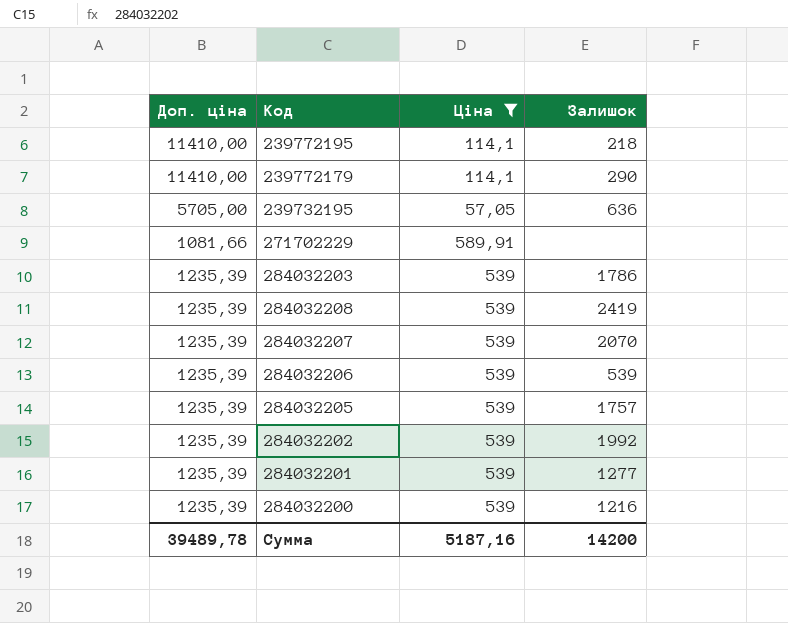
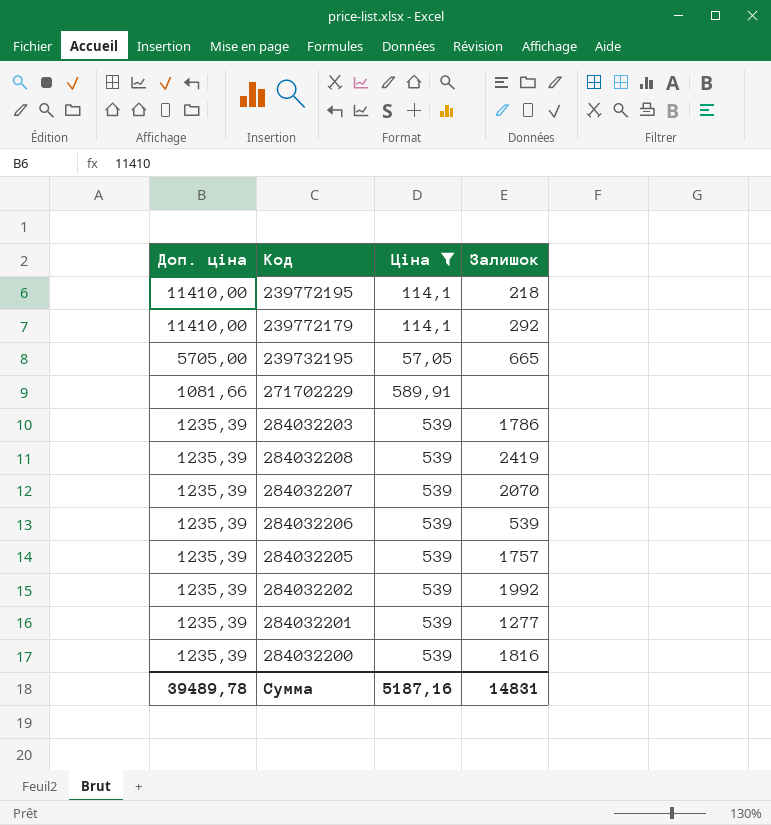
239772179 | Залишок: 290 -> 292
239732195 | Залишок: 636 -> 665
284032200 | Залишок: 1216 -> 1816
Сумма | Залишок: 14200 -> 14831

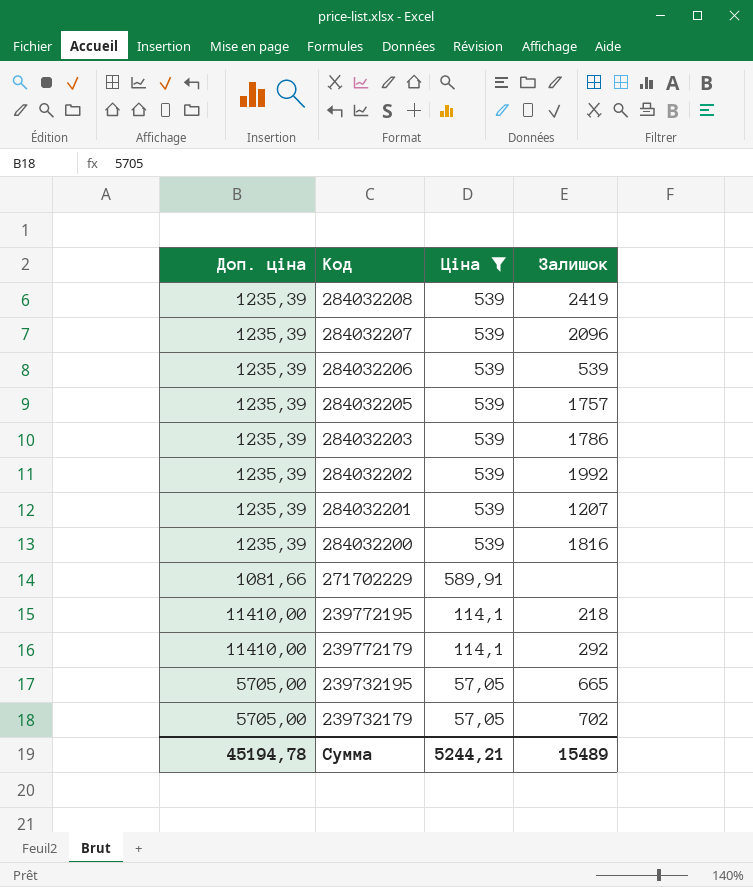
row order: none -> Код descending
284032207 | Залишок: 2070 -> 2096
284032201 | Залишок: 1277 -> 1207
row 239732179: none -> 5705,00 | 57,05 | 702
Сумма | Доп. ціна: 39489,78 -> 45194,78
Сумма | Ціна: 5187,16 -> 5244,21
Сумма | Залишок: 14831 -> 15489

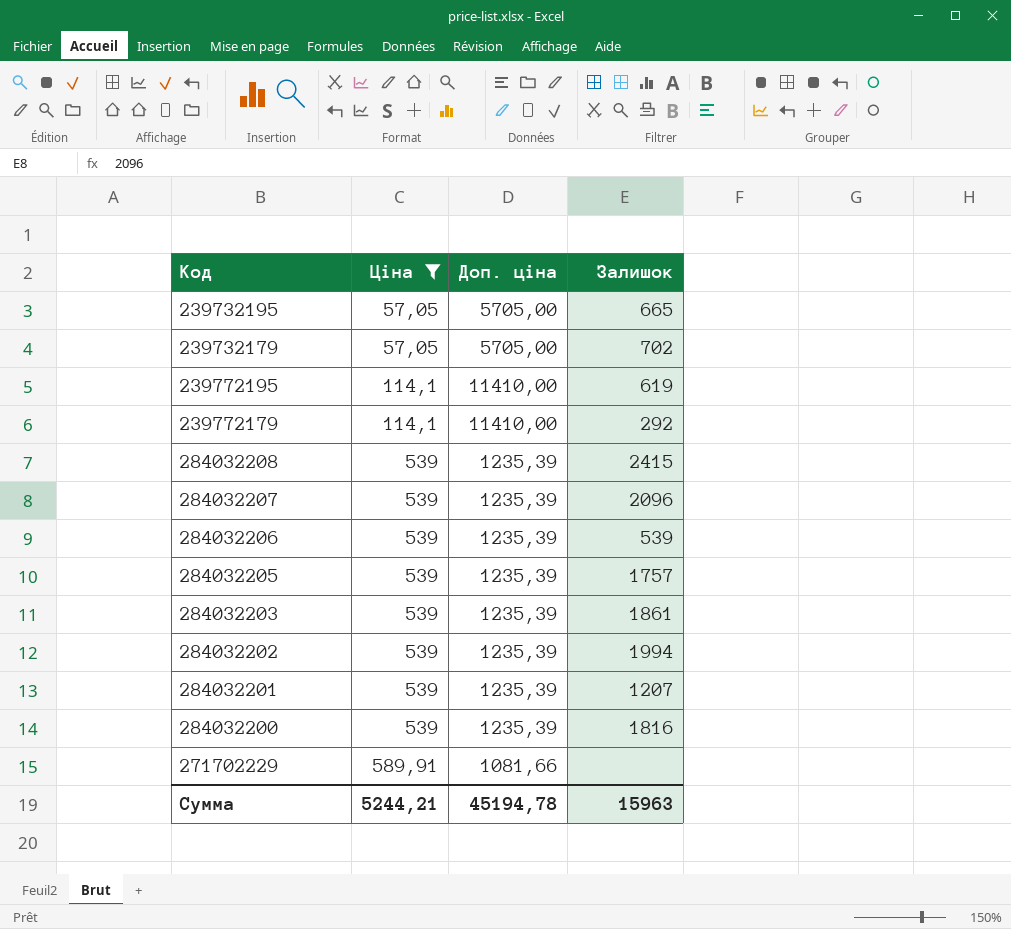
row order: Код descending -> Ціна ascending
column Доп. ціна | position: 1 -> 3
239772195 | Залишок: 218 -> 619
284032208 | Залишок: 2419 -> 2415
284032203 | Залишок: 1786 -> 1861
284032202 | Залишок: 1992 -> 1994
Сумма | Залишок: 15489 -> 15963

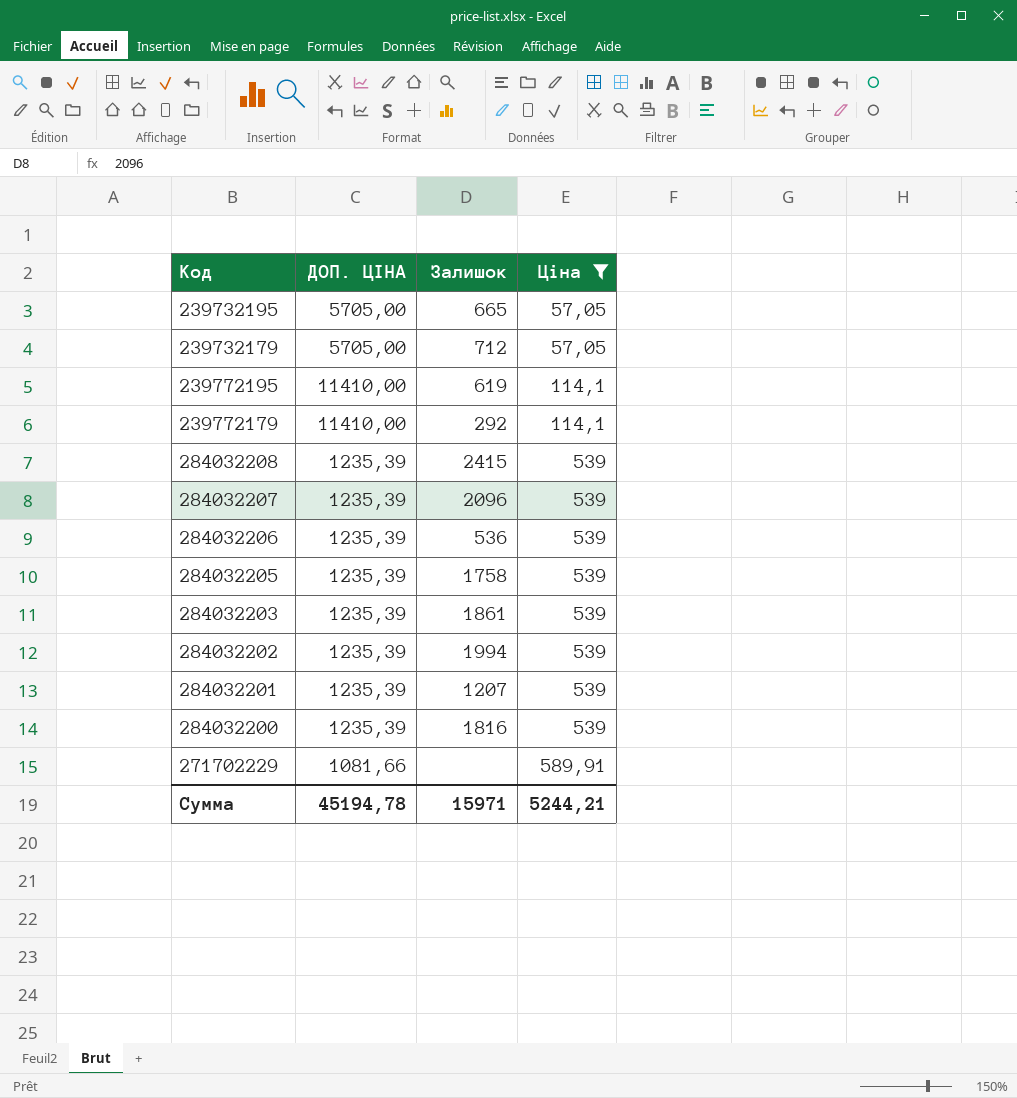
column name: Доп. ціна -> ДОП. ЦІНА
column Ціна | position: 2 -> 4
239732179 | Залишок: 702 -> 712
284032206 | Залишок: 539 -> 536
284032205 | Залишок: 1757 -> 1758
Сумма | Залишок: 15963 -> 15971

